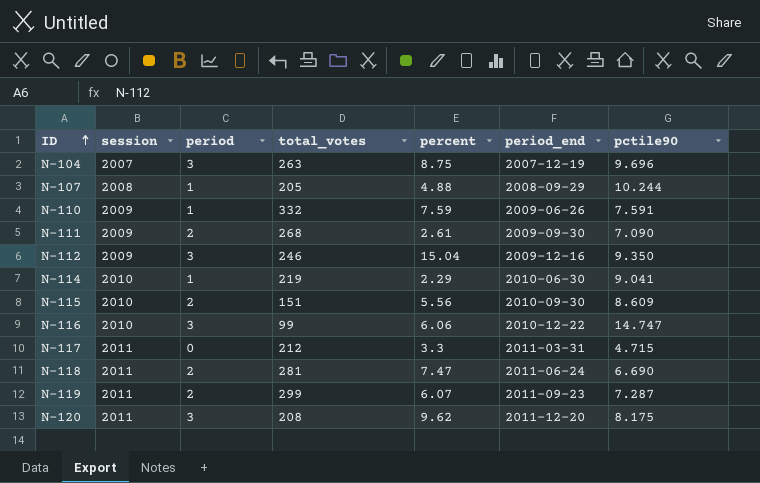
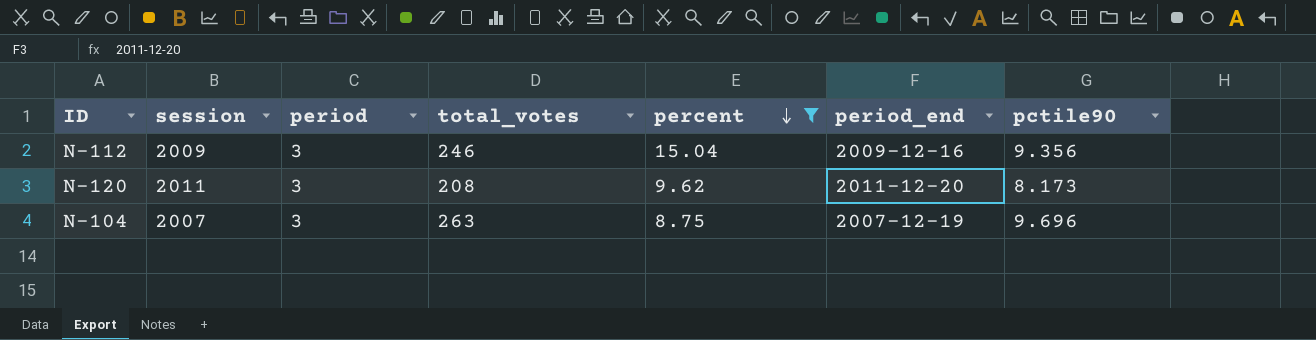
filter: none -> percent >= 8.75
row order: ID ascending -> percent descending
N-112 | pctile90: 9.350 -> 9.356
N-120 | pctile90: 8.175 -> 8.173

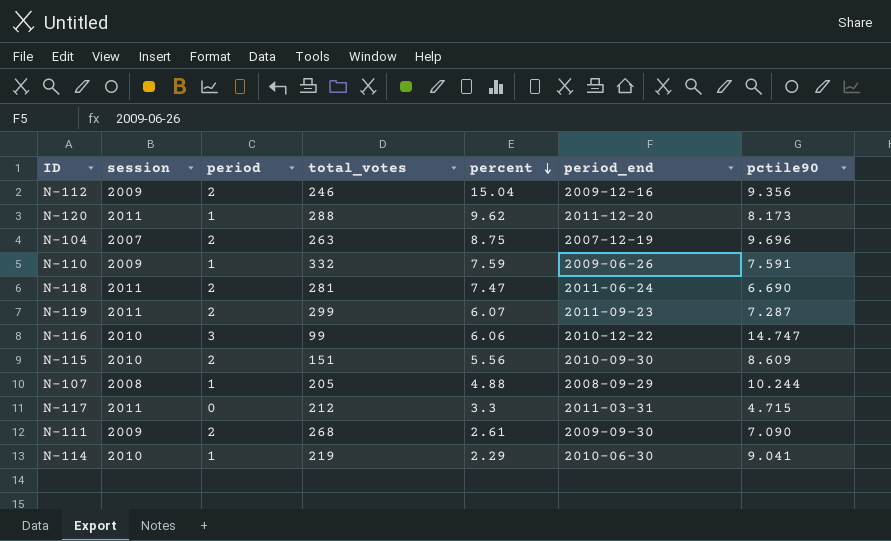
filter: percent >= 8.75 -> none
N-112 | period: 3 -> 2
N-120 | period: 3 -> 1
N-120 | total_votes: 208 -> 288
N-104 | period: 3 -> 2

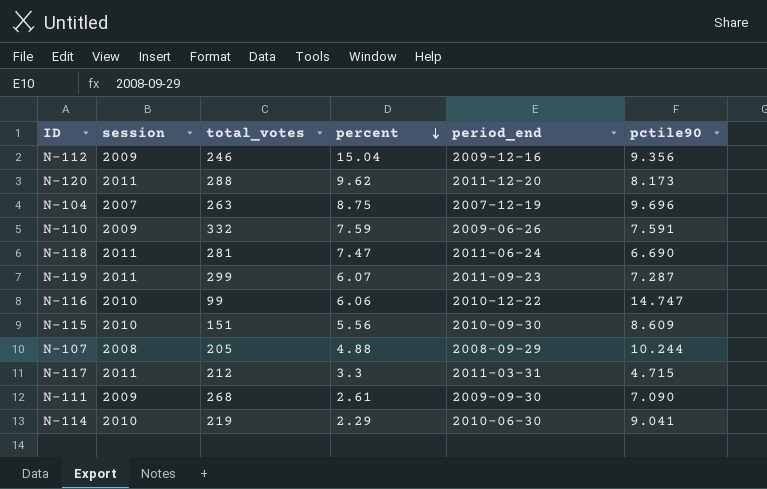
column period | position: 3 -> none

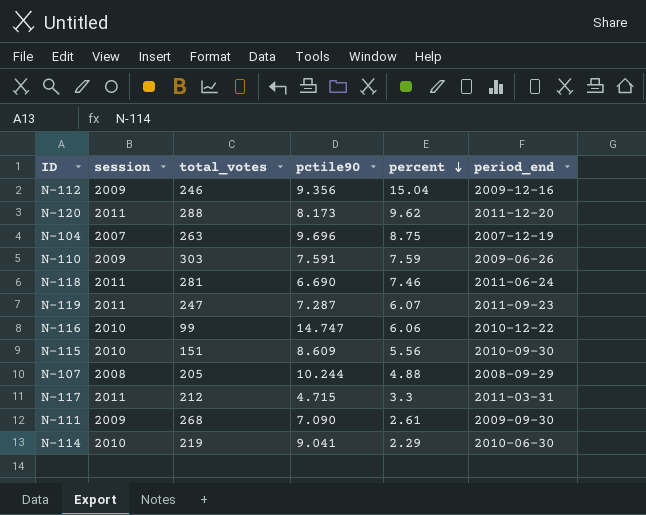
column pctile90 | position: 6 -> 4
N-110 | total_votes: 332 -> 303
N-118 | percent: 7.47 -> 7.46
N-119 | total_votes: 299 -> 247

